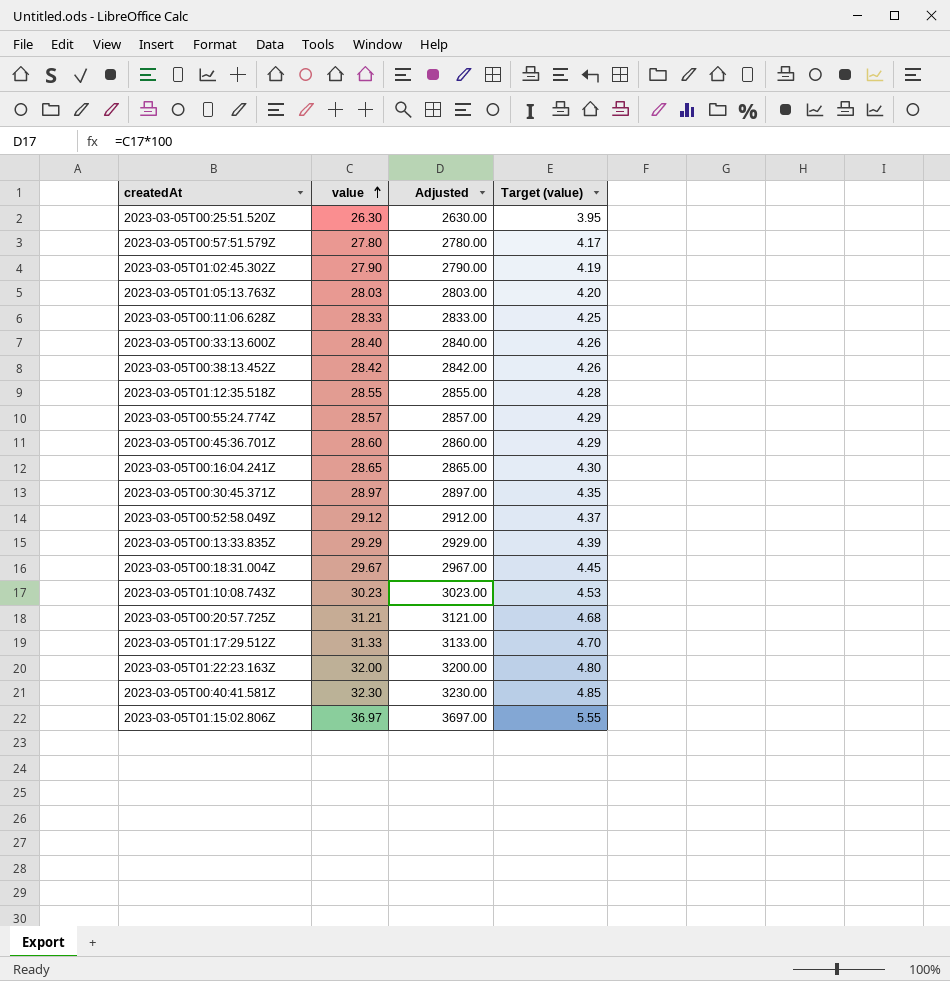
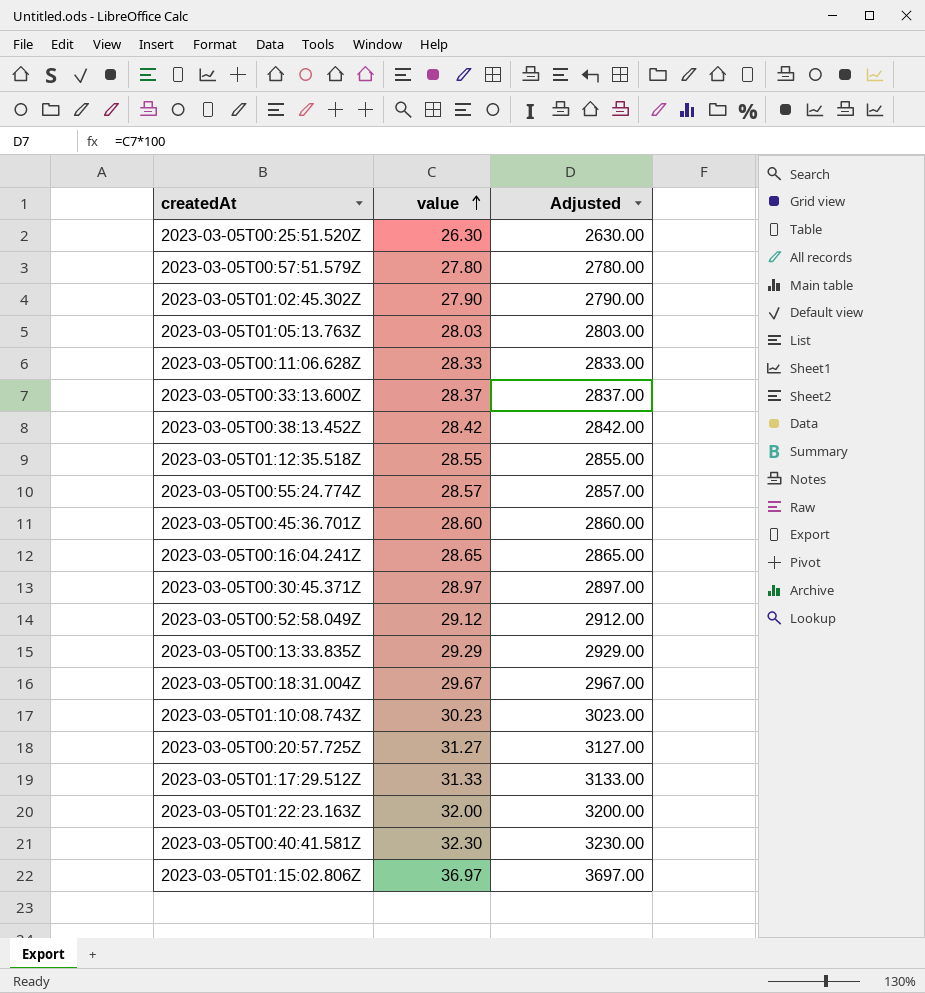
column Target (value) | formula: [value] * 0.15 -> none
2023-03-05T00:33:13.600Z | value: 28.40 -> 28.37
2023-03-05T00:33:13.600Z | Adjusted: 2840.00 -> 2837.00
2023-03-05T00:20:57.725Z | value: 31.21 -> 31.27
2023-03-05T00:20:57.725Z | Adjusted: 3121.00 -> 3127.00

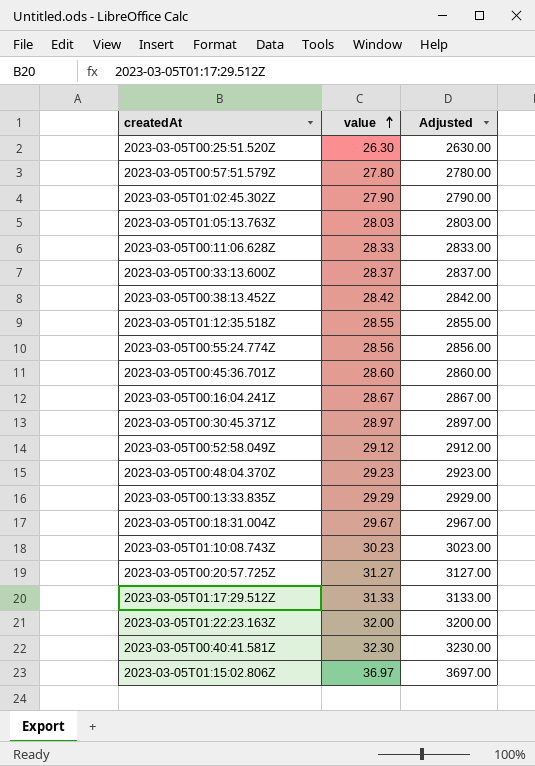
2023-03-05T00:55:24.774Z | value: 28.57 -> 28.56
2023-03-05T00:55:24.774Z | Adjusted: 2857.00 -> 2856.00
2023-03-05T00:16:04.241Z | value: 28.65 -> 28.67
2023-03-05T00:16:04.241Z | Adjusted: 2865.00 -> 2867.00
row 2023-03-05T00:48:04.370Z: none -> 29.23 | 2923.00

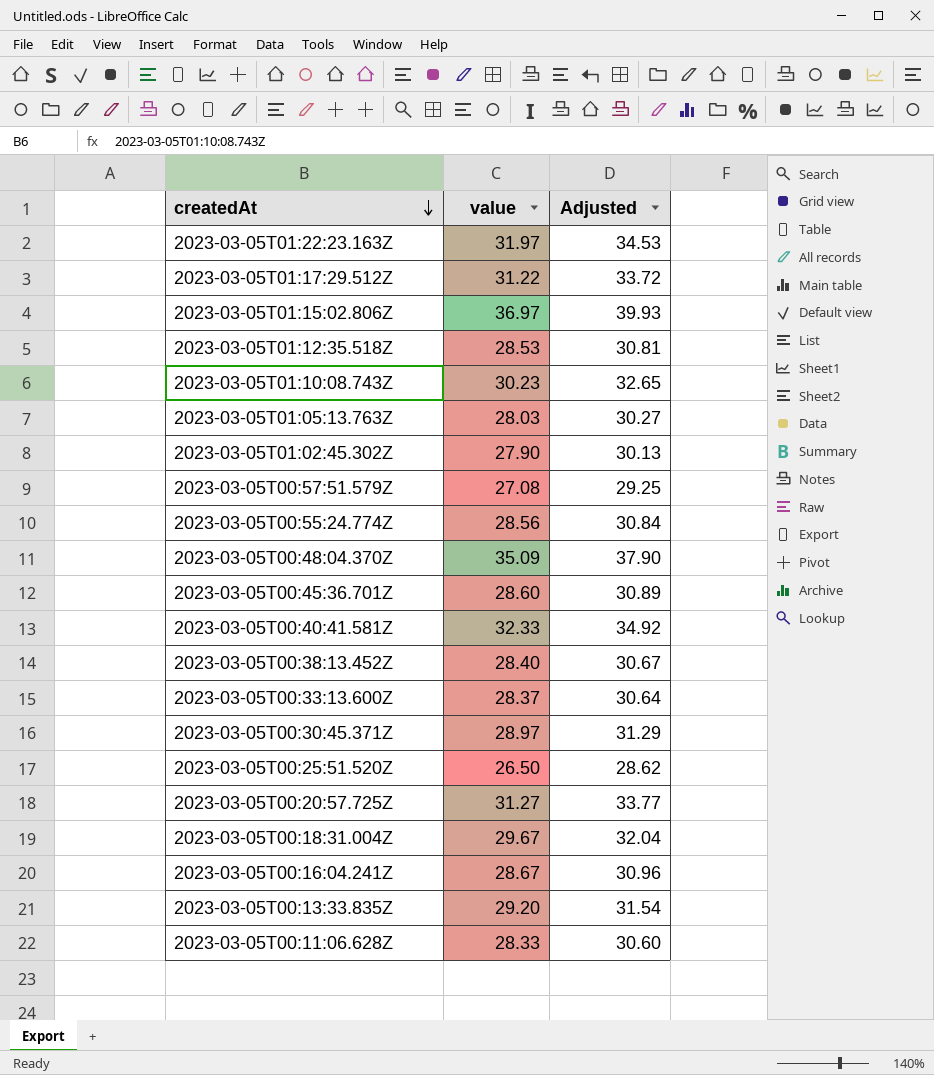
row order: value ascending -> createdAt descending
column Adjusted | formula: [value] * 100 -> [value] * 1.08
row 2023-03-05T00:52:58.049Z: 29.12 | 2912.00 -> none
2023-03-05T01:22:23.163Z | value: 32.00 -> 31.97
2023-03-05T01:17:29.512Z | value: 31.33 -> 31.22
2023-03-05T01:12:35.518Z | value: 28.55 -> 28.53
2023-03-05T00:57:51.579Z | value: 27.80 -> 27.08
2023-03-05T00:48:04.370Z | value: 29.23 -> 35.09
2023-03-05T00:40:41.581Z | value: 32.30 -> 32.33
2023-03-05T00:38:13.452Z | value: 28.42 -> 28.40
2023-03-05T00:25:51.520Z | value: 26.30 -> 26.50
2023-03-05T00:13:33.835Z | value: 29.29 -> 29.20

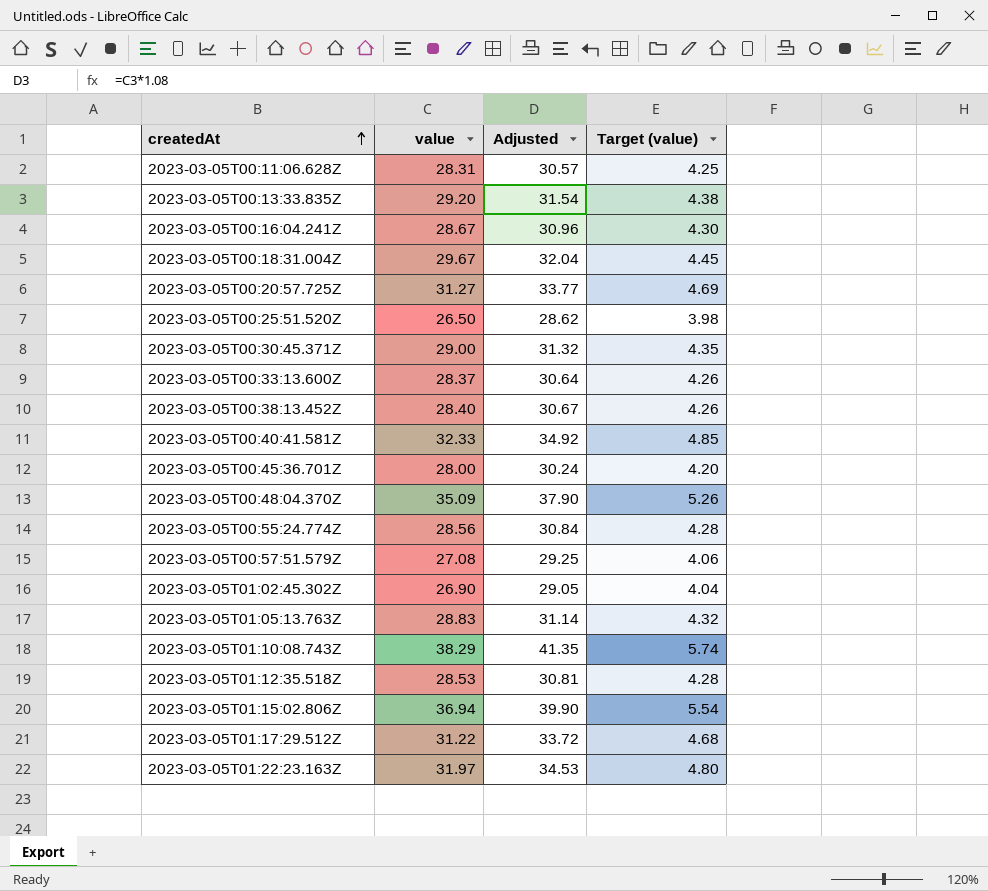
row order: createdAt descending -> createdAt ascending
column Target (value) | formula: none -> [value] * 0.15
2023-03-05T00:11:06.628Z | value: 28.33 -> 28.31
2023-03-05T00:11:06.628Z | Adjusted: 30.60 -> 30.57
2023-03-05T00:30:45.371Z | value: 28.97 -> 29.00
2023-03-05T00:30:45.371Z | Adjusted: 31.29 -> 31.32
2023-03-05T00:45:36.701Z | value: 28.60 -> 28.00
2023-03-05T00:45:36.701Z | Adjusted: 30.89 -> 30.24
2023-03-05T01:02:45.302Z | value: 27.90 -> 26.90
2023-03-05T01:02:45.302Z | Adjusted: 30.13 -> 29.05
2023-03-05T01:05:13.763Z | value: 28.03 -> 28.83
2023-03-05T01:05:13.763Z | Adjusted: 30.27 -> 31.14
2023-03-05T01:10:08.743Z | value: 30.23 -> 38.29
2023-03-05T01:10:08.743Z | Adjusted: 32.65 -> 41.35
2023-03-05T01:15:02.806Z | value: 36.97 -> 36.94
2023-03-05T01:15:02.806Z | Adjusted: 39.93 -> 39.90

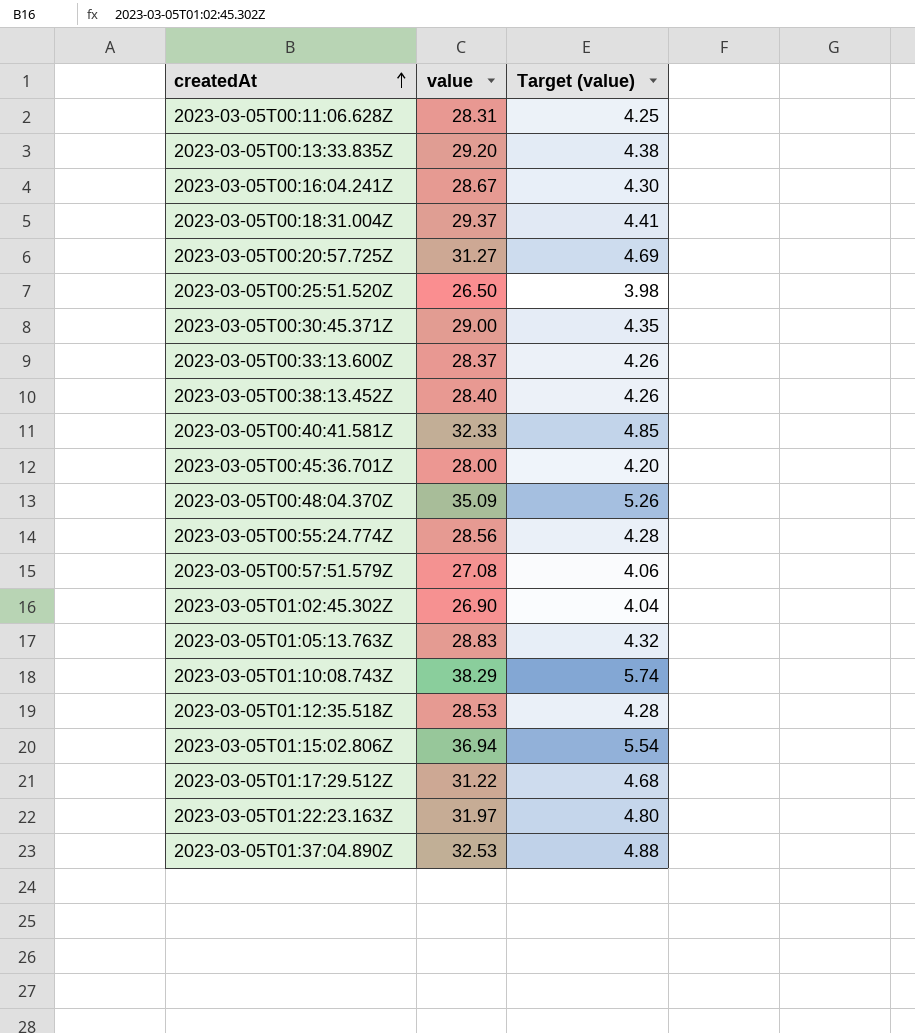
column Adjusted | formula: [value] * 1.08 -> none
2023-03-05T00:18:31.004Z | value: 29.67 -> 29.37
2023-03-05T00:18:31.004Z | Target (value): 4.45 -> 4.41
row 2023-03-05T01:37:04.890Z: none -> 32.53 | 4.88

